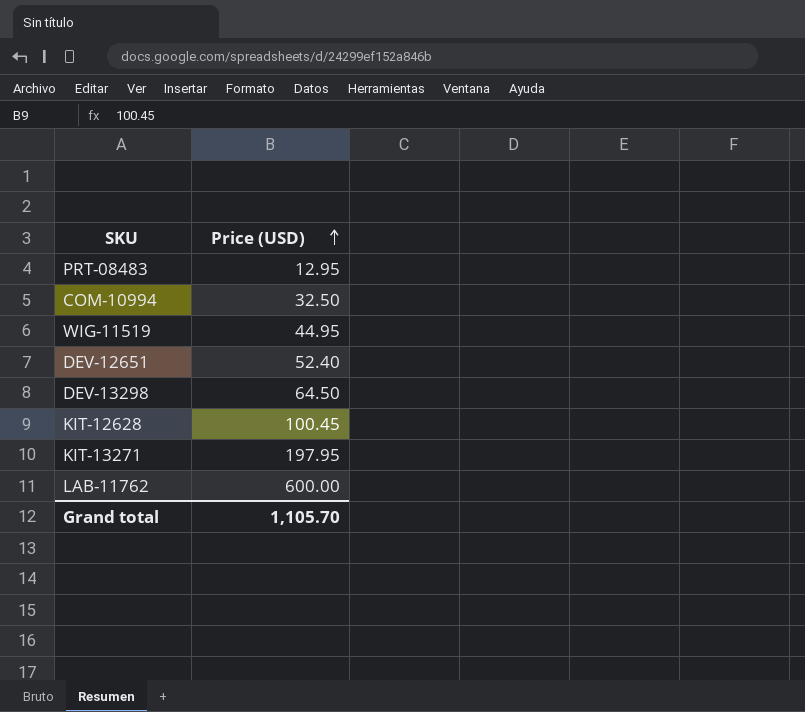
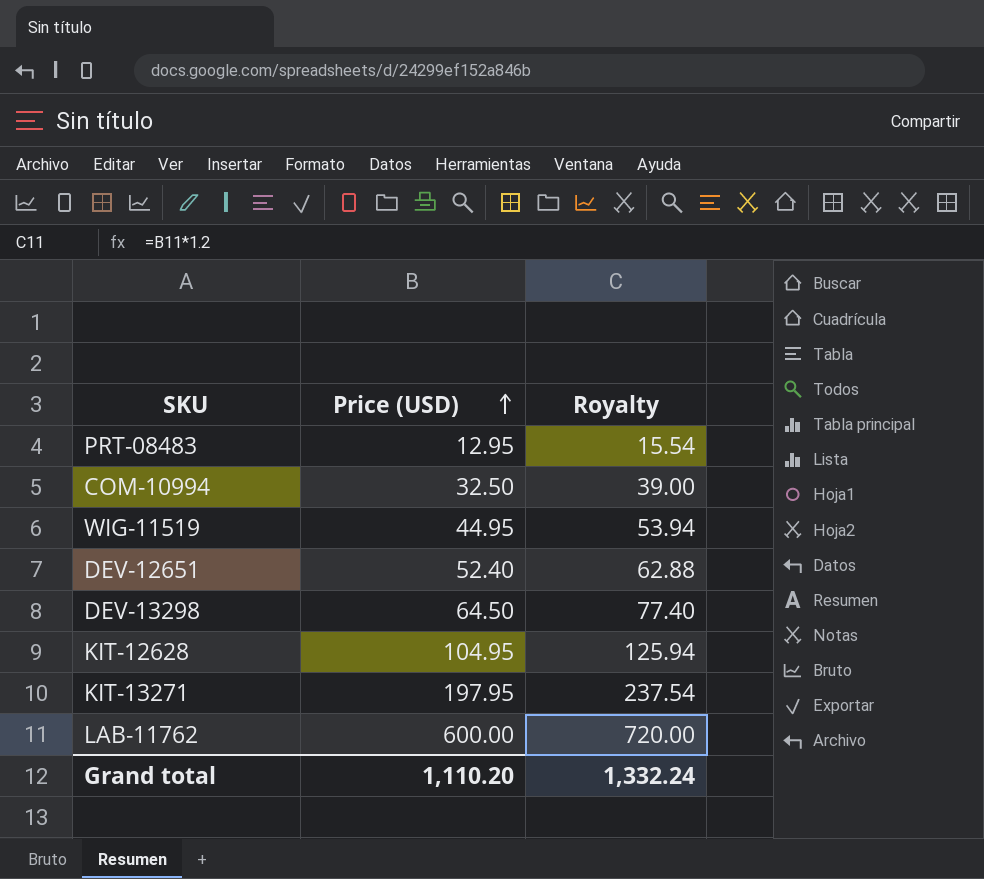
column Royalty | formula: none -> [Price (USD)] * 1.2
KIT-12628 | Price (USD): 100.45 -> 104.95
Grand total | Price (USD): 1,105.70 -> 1,110.20

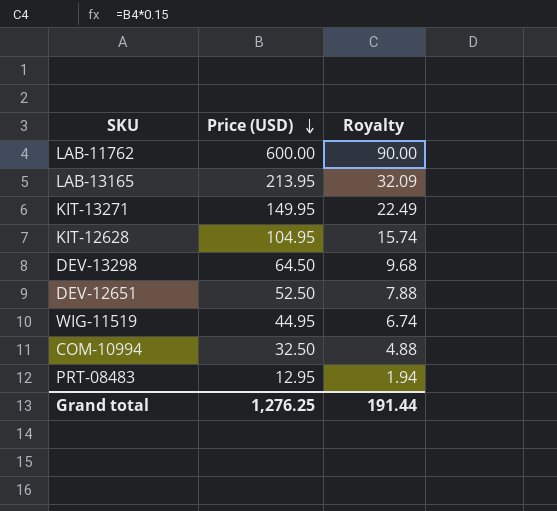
row order: Price (USD) ascending -> Price (USD) descending
column Royalty | formula: [Price (USD)] * 1.2 -> [Price (USD)] * 0.15
row LAB-13165: none -> 213.95 | 32.09
KIT-13271 | Price (USD): 197.95 -> 149.95
DEV-12651 | Price (USD): 52.40 -> 52.50
Grand total | Price (USD): 1,110.20 -> 1,276.25
Grand total | Royalty: 1,332.24 -> 191.44

